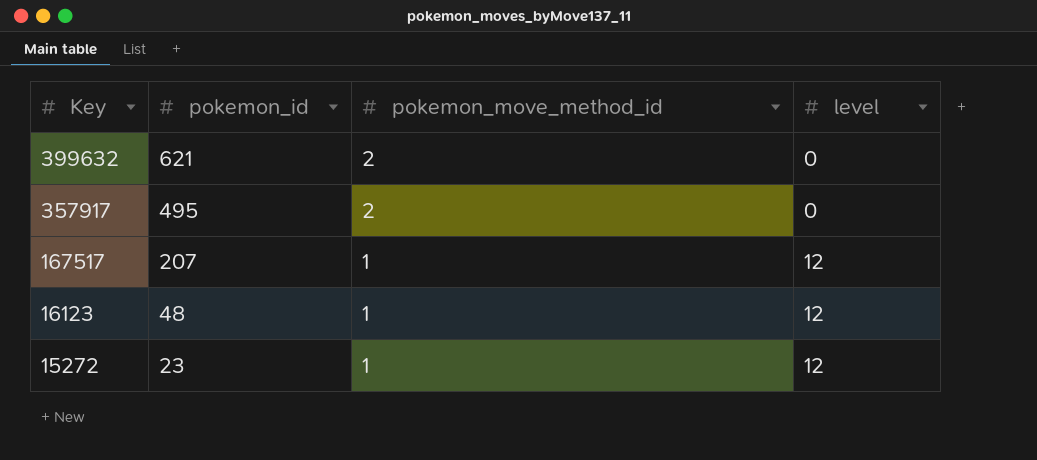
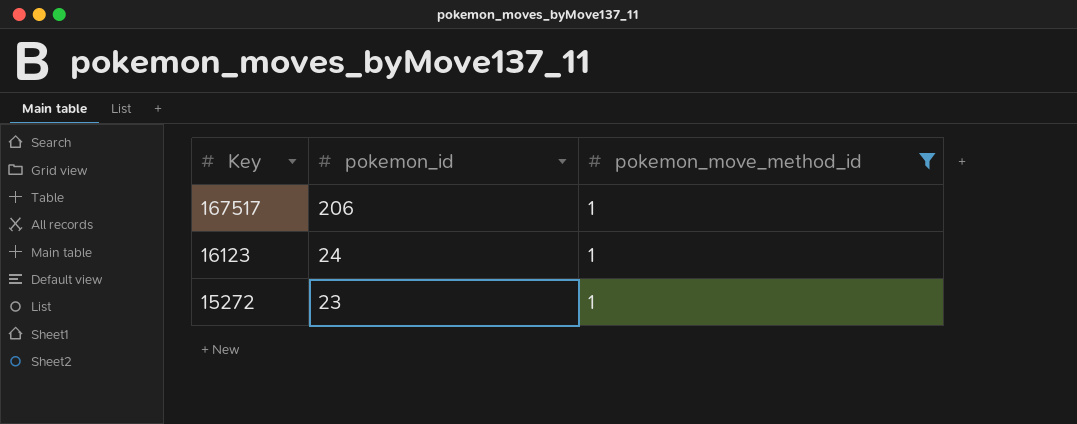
filter: none -> pokemon_move_method_id = 1
column level | position: 4 -> none
167517 | pokemon_id: 207 -> 206
16123 | pokemon_id: 48 -> 24

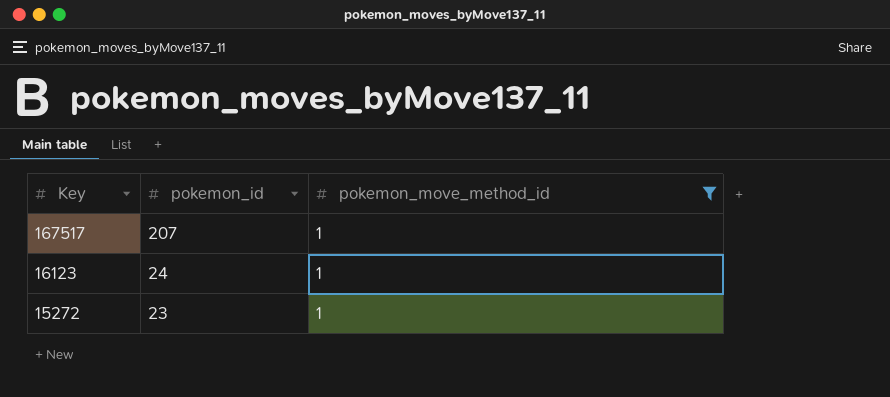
167517 | pokemon_id: 206 -> 207

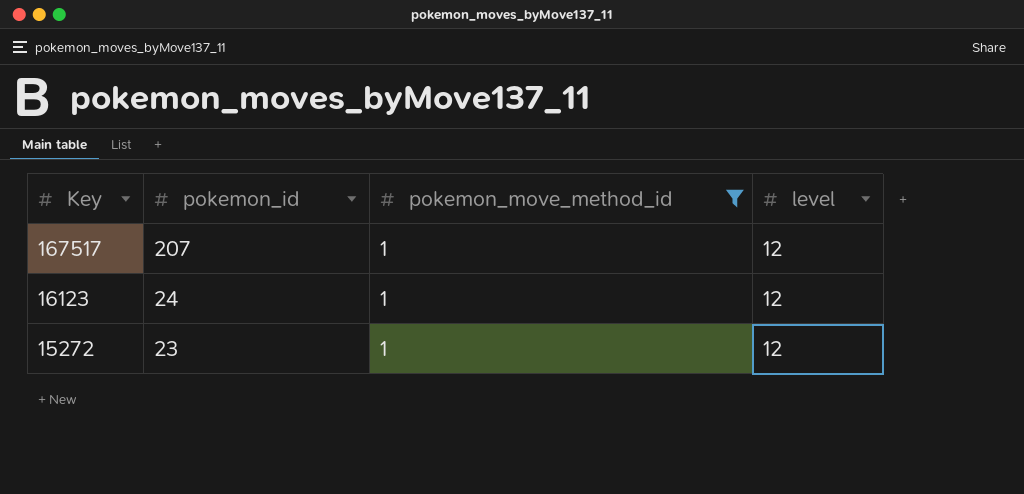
column level | position: none -> 4

